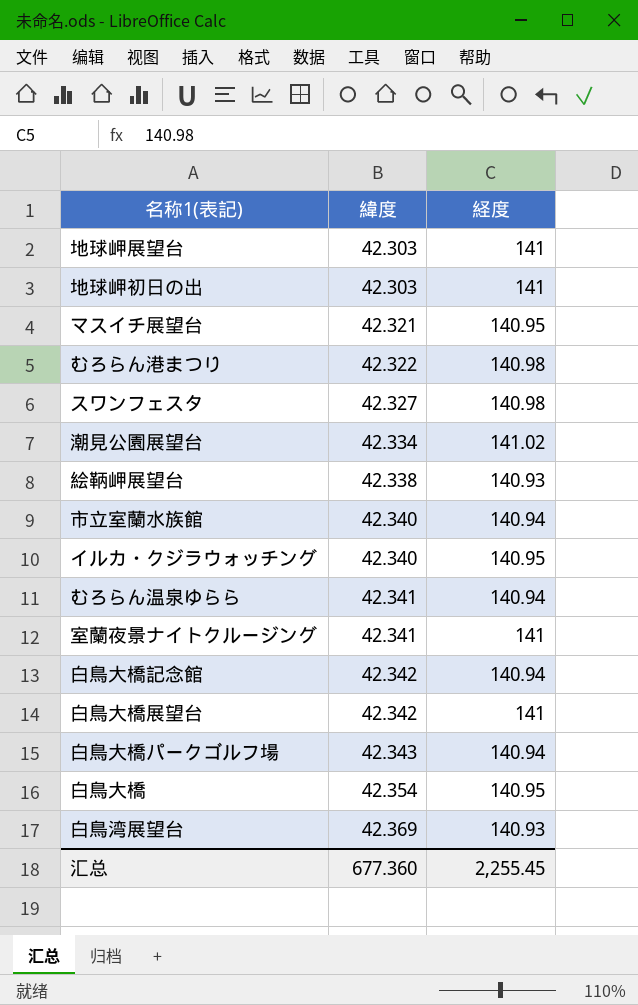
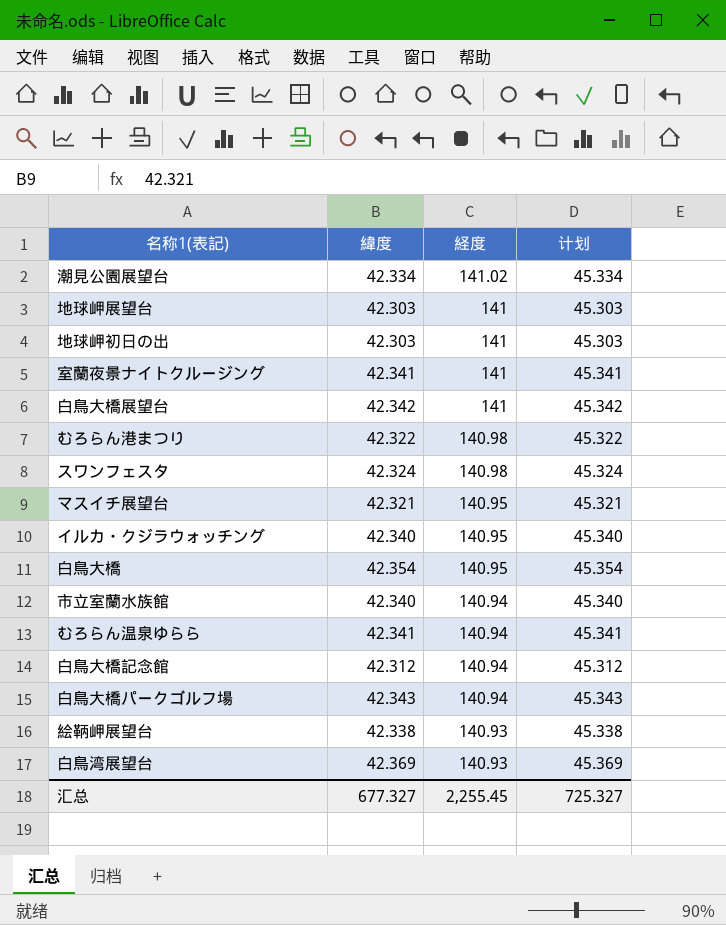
row order: 緯度 ascending -> 経度 descending
column 计划 | formula: none -> [緯度] + 3
スワンフェスタ | 緯度: 42.327 -> 42.324
白鳥大橋記念館 | 緯度: 42.342 -> 42.312
汇总 | 緯度: 677.360 -> 677.327

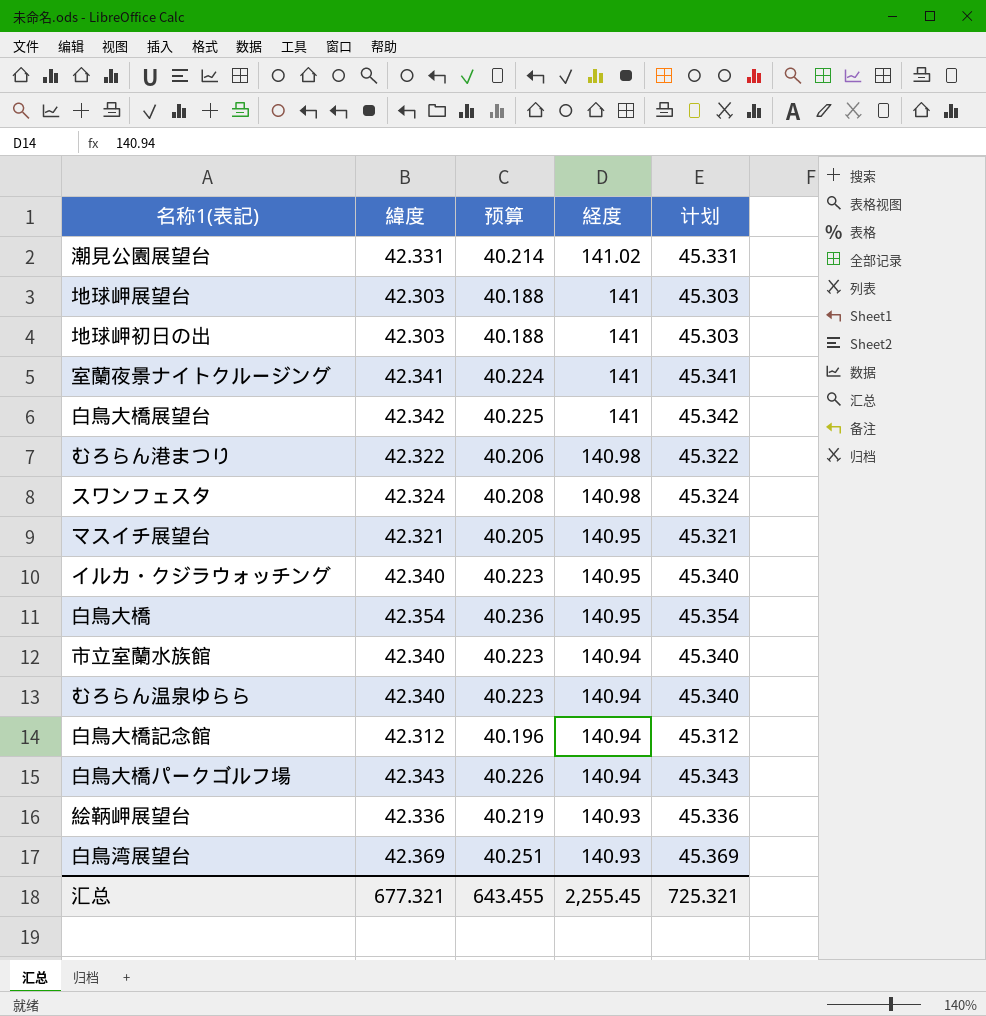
column 预算 | formula: none -> [緯度] * 0.95
潮見公園展望台 | 緯度: 42.334 -> 42.331
潮見公園展望台 | 计划: 45.334 -> 45.331
むろらん温泉ゆらら | 緯度: 42.341 -> 42.340
むろらん温泉ゆらら | 计划: 45.341 -> 45.340
絵鞆岬展望台 | 緯度: 42.338 -> 42.336
絵鞆岬展望台 | 计划: 45.338 -> 45.336
汇总 | 緯度: 677.327 -> 677.321
汇总 | 计划: 725.327 -> 725.321

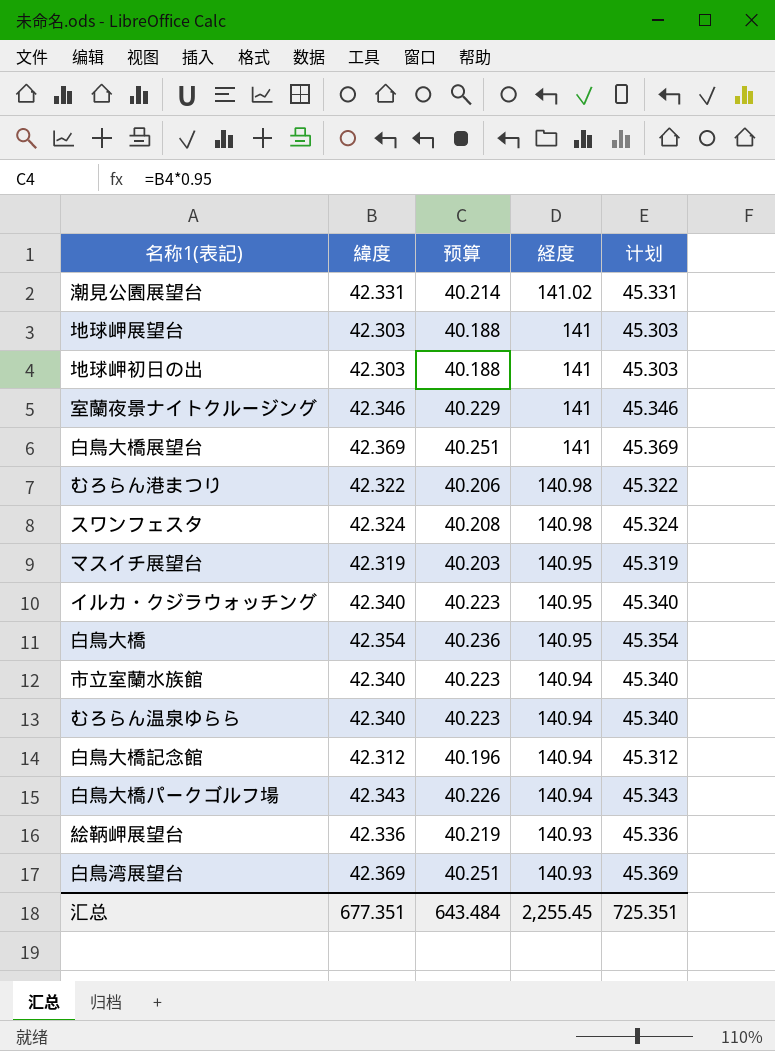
室蘭夜景ナイトクルージング | 緯度: 42.341 -> 42.346
室蘭夜景ナイトクルージング | 预算: 40.224 -> 40.229
室蘭夜景ナイトクルージング | 计划: 45.341 -> 45.346
白鳥大橋展望台 | 緯度: 42.342 -> 42.369
白鳥大橋展望台 | 预算: 40.225 -> 40.251
白鳥大橋展望台 | 计划: 45.342 -> 45.369
マスイチ展望台 | 緯度: 42.321 -> 42.319
マスイチ展望台 | 预算: 40.205 -> 40.203
マスイチ展望台 | 计划: 45.321 -> 45.319
汇总 | 緯度: 677.321 -> 677.351
汇总 | 预算: 643.455 -> 643.484
汇总 | 计划: 725.321 -> 725.351

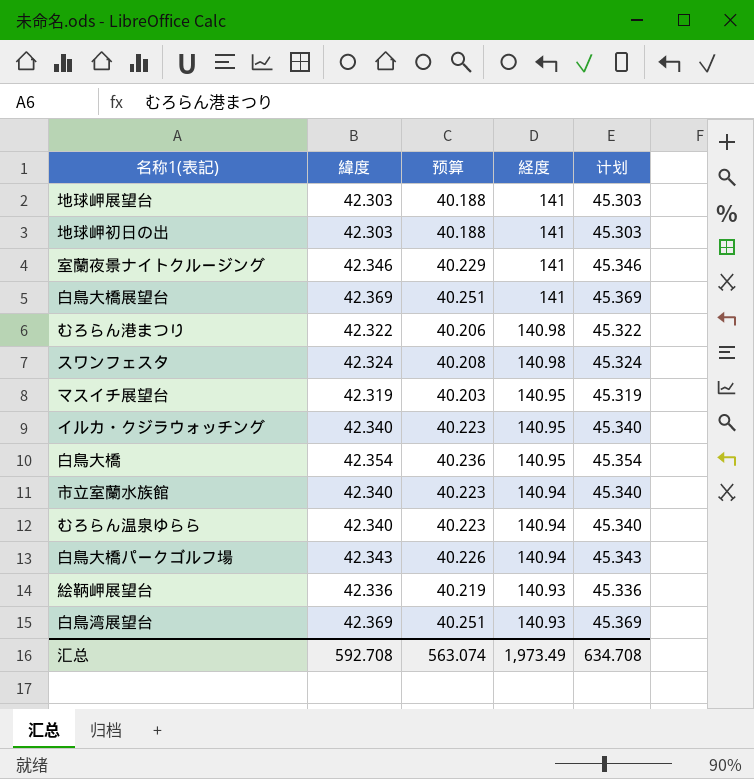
row 潮見公園展望台: 42.331 | 40.214 | 141.02 | 45.331 -> none
row 白鳥大橋記念館: 42.312 | 40.196 | 140.94 | 45.312 -> none
汇总 | 緯度: 677.351 -> 592.708
汇总 | 预算: 643.484 -> 563.074
汇总 | 経度: 2,255.45 -> 1,973.49
汇总 | 计划: 725.351 -> 634.708

